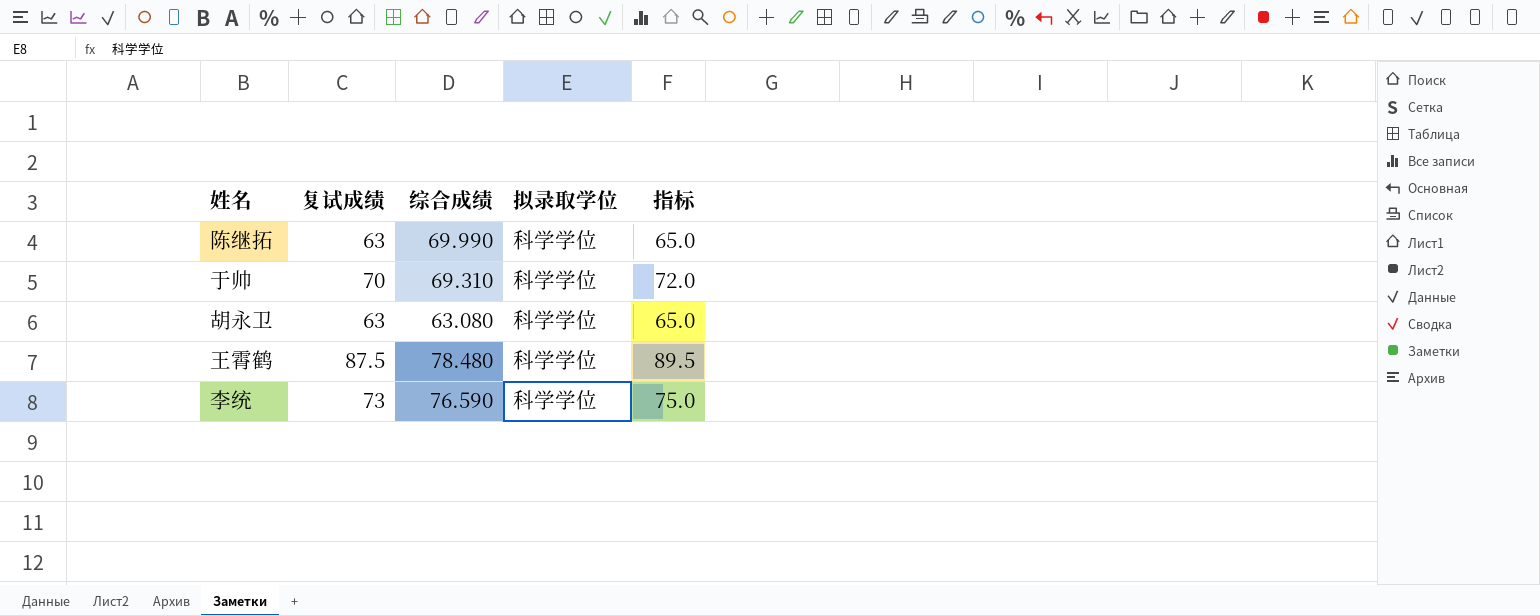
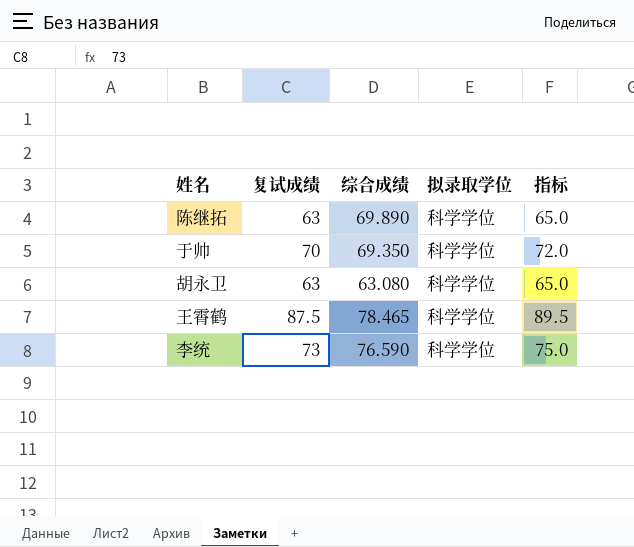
陈继拓 | 综合成绩: 69.990 -> 69.890
于帅 | 综合成绩: 69.310 -> 69.350
王霄鹤 | 综合成绩: 78.480 -> 78.465

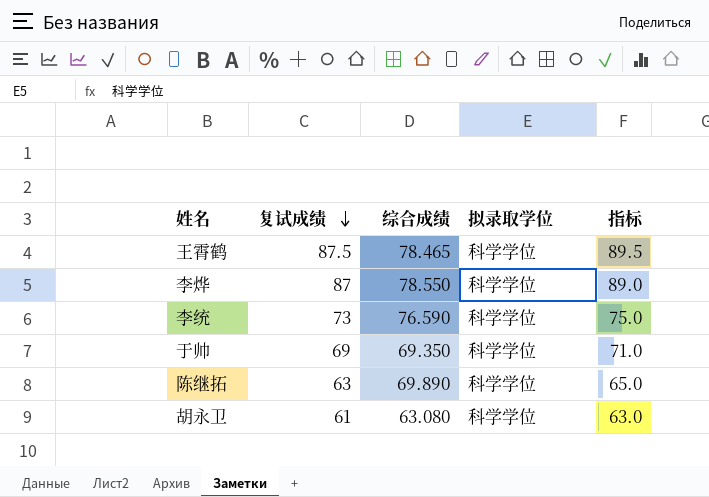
row order: none -> 复试成绩 descending
row 李烨: none -> 87 | 78.550 | 科学学位 | 89.0
于帅 | 复试成绩: 70 -> 69
于帅 | 指标: 72.0 -> 71.0
胡永卫 | 复试成绩: 63 -> 61
胡永卫 | 指标: 65.0 -> 63.0

